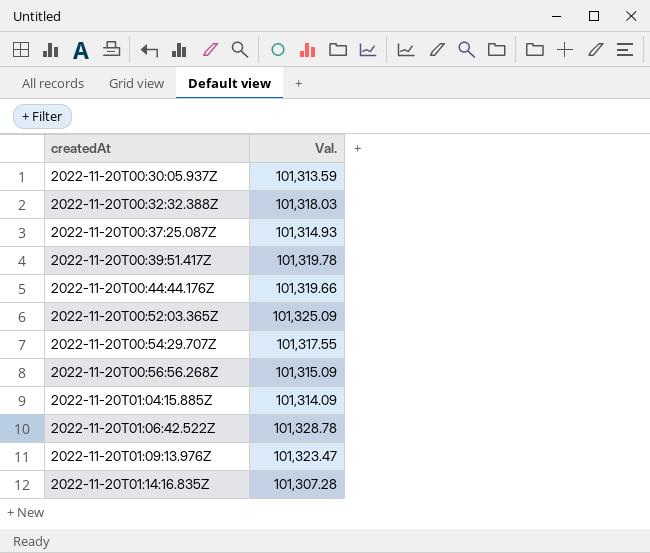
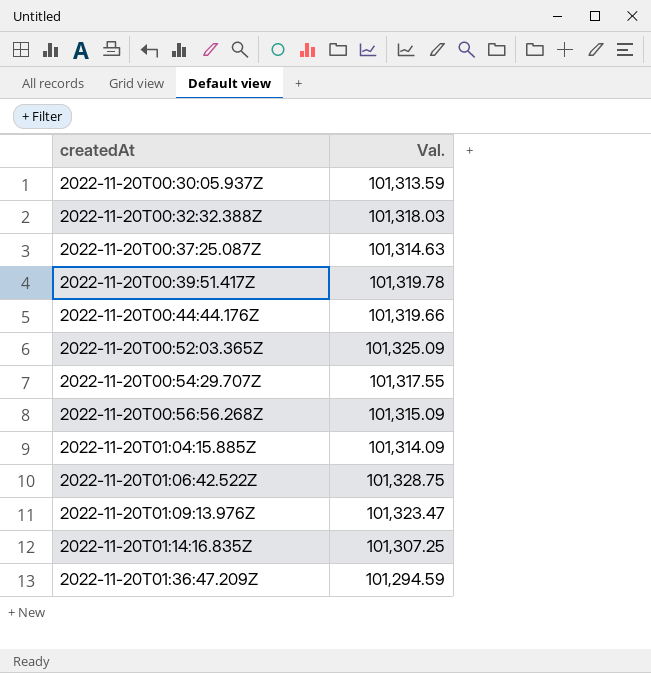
2022-11-20T00:37:25.087Z | Val.: 101,314.93 -> 101,314.63
2022-11-20T01:06:42.522Z | Val.: 101,328.78 -> 101,328.75
2022-11-20T01:14:16.835Z | Val.: 101,307.28 -> 101,307.25
row 2022-11-20T01:36:47.209Z: none -> 101,294.59

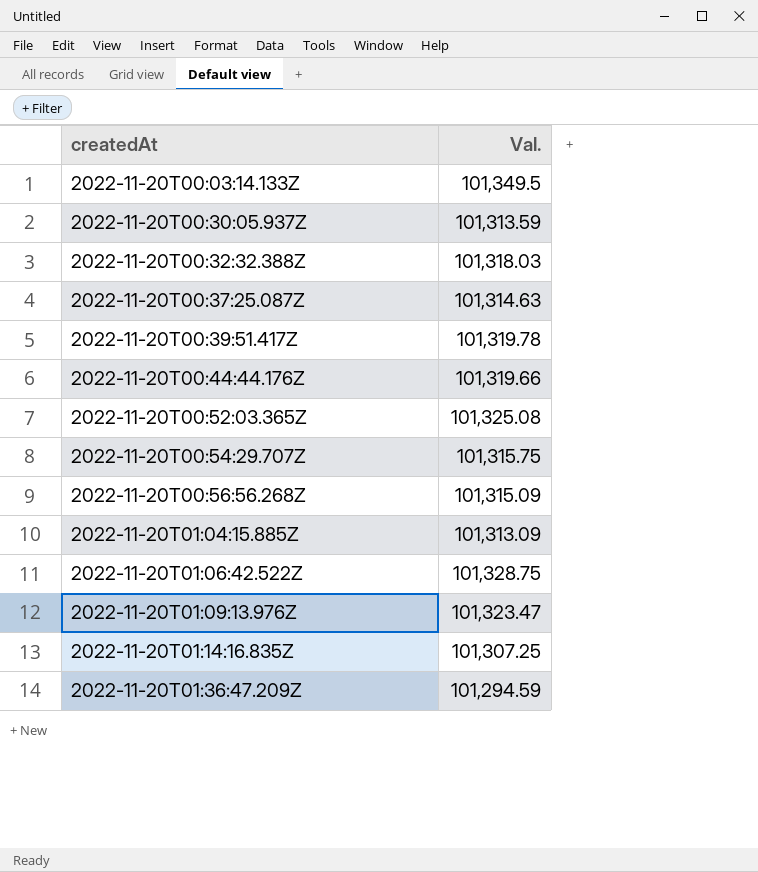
row 2022-11-20T00:03:14.133Z: none -> 101,349.5
2022-11-20T00:52:03.365Z | Val.: 101,325.09 -> 101,325.08
2022-11-20T00:54:29.707Z | Val.: 101,317.55 -> 101,315.75
2022-11-20T01:04:15.885Z | Val.: 101,314.09 -> 101,313.09

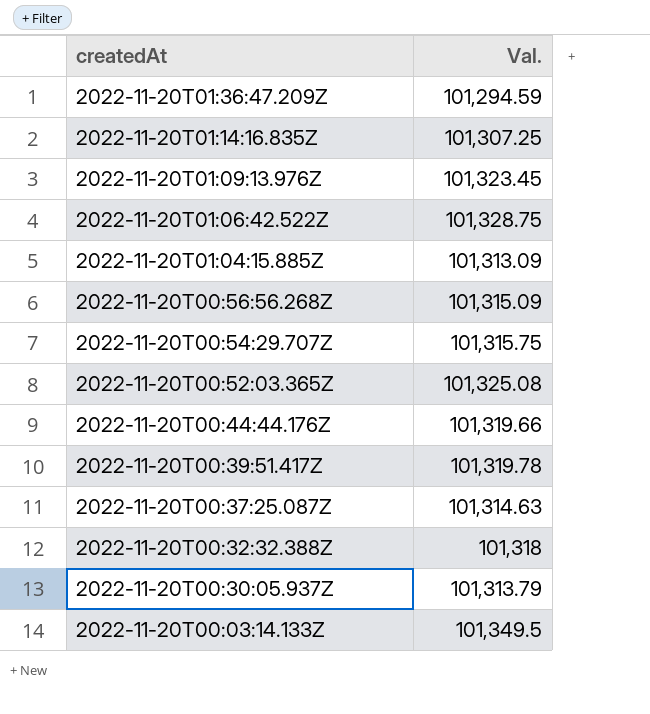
row order: createdAt ascending -> createdAt descending
2022-11-20T01:09:13.976Z | Val.: 101,323.47 -> 101,323.45
2022-11-20T00:32:32.388Z | Val.: 101,318.03 -> 101,318
2022-11-20T00:30:05.937Z | Val.: 101,313.59 -> 101,313.79

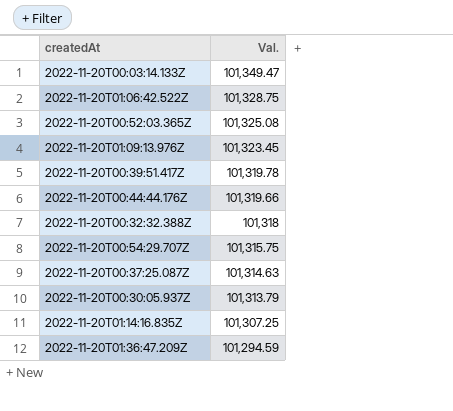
row order: createdAt descending -> Val. descending
row 2022-11-20T01:04:15.885Z: 101,313.09 -> none
row 2022-11-20T00:56:56.268Z: 101,315.09 -> none
2022-11-20T00:03:14.133Z | Val.: 101,349.5 -> 101,349.47

